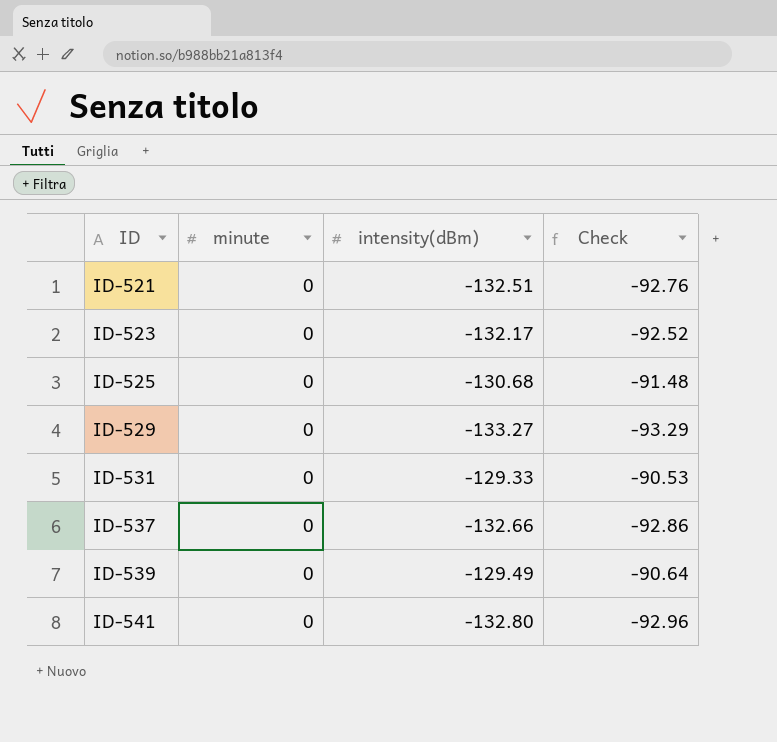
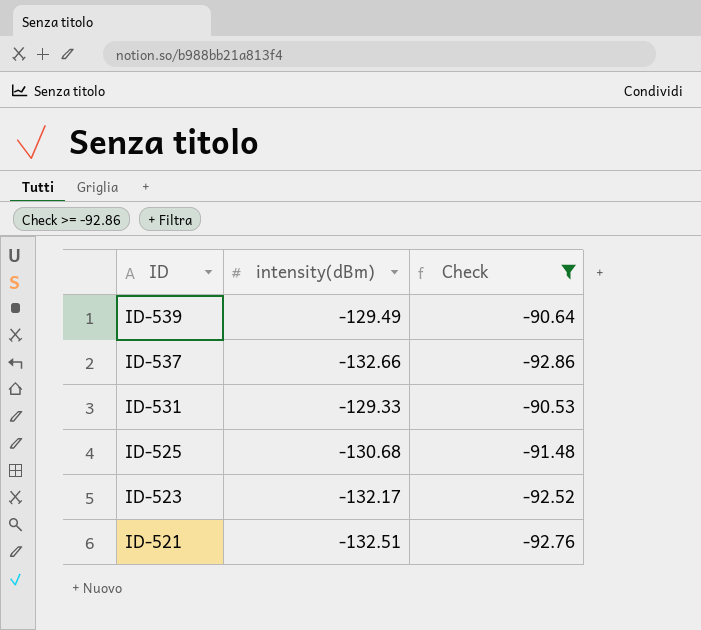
filter: none -> Check >= -92.86
row order: ID ascending -> ID descending
column minute | position: 2 -> none

